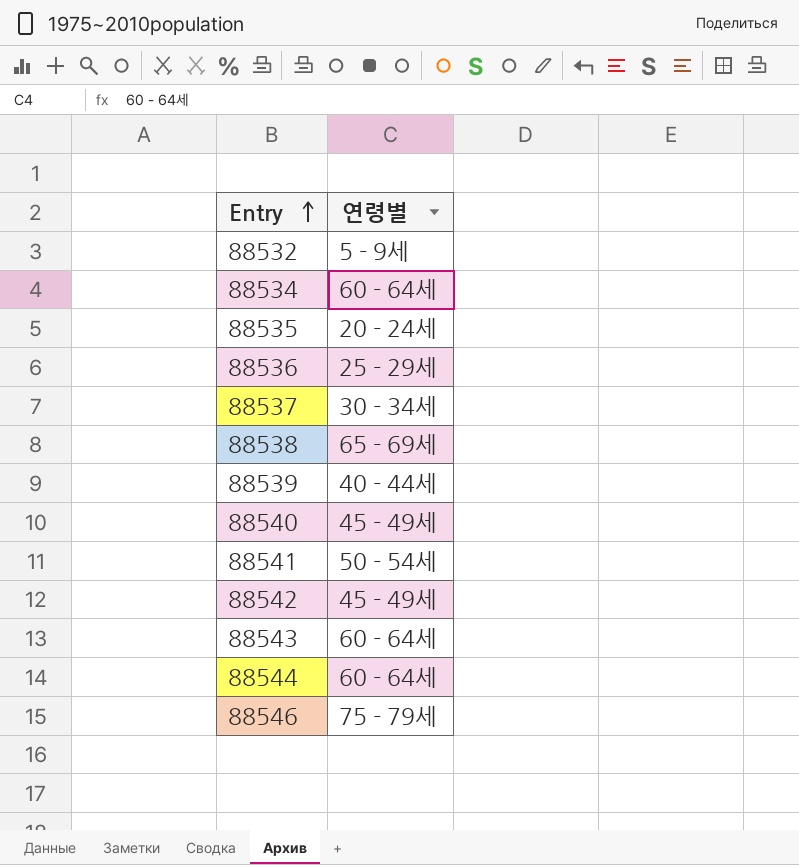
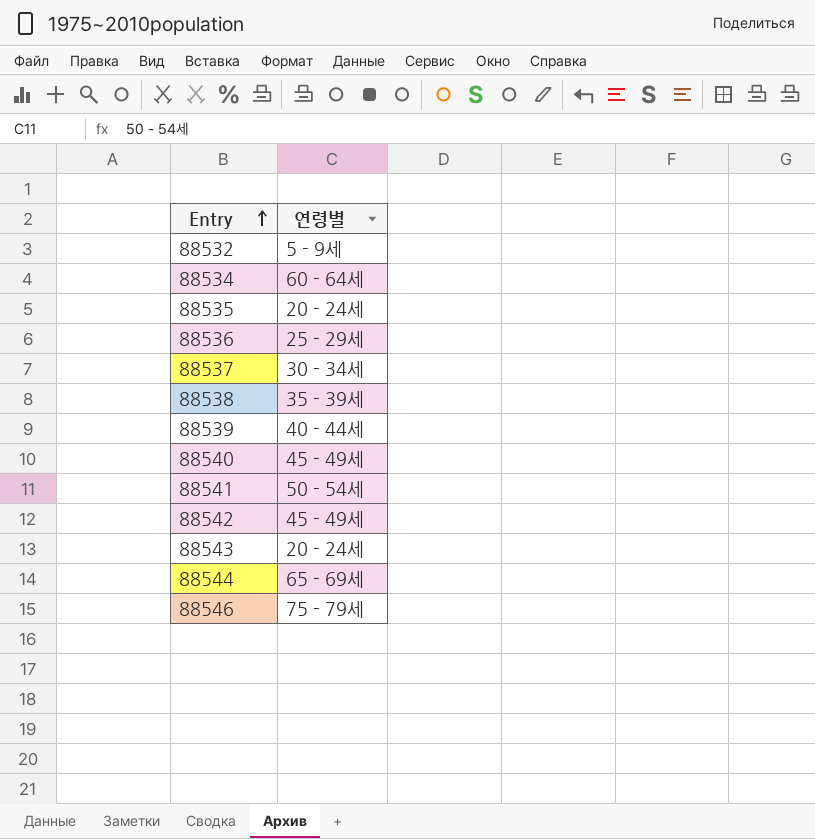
88538 | 연령별: 65 - 69세 -> 35 - 39세
88543 | 연령별: 60 - 64세 -> 20 - 24세
88544 | 연령별: 60 - 64세 -> 65 - 69세

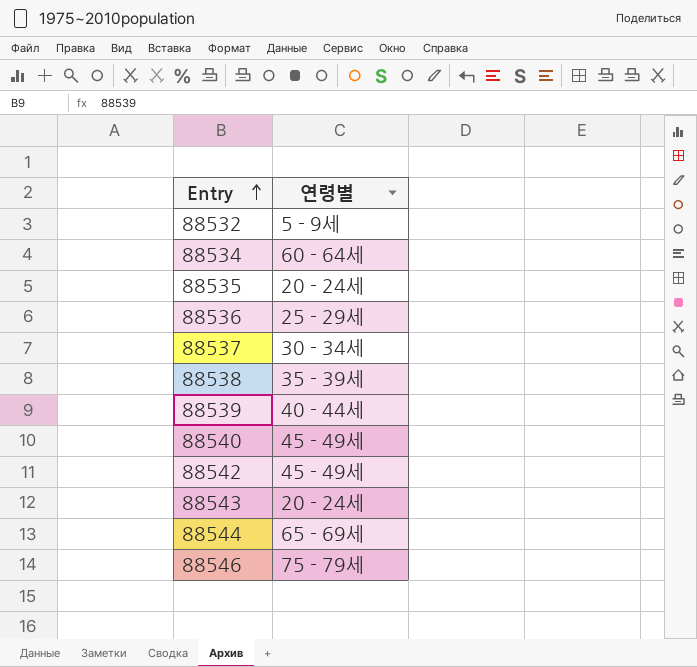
row 88541: 50 - 54세 -> none

